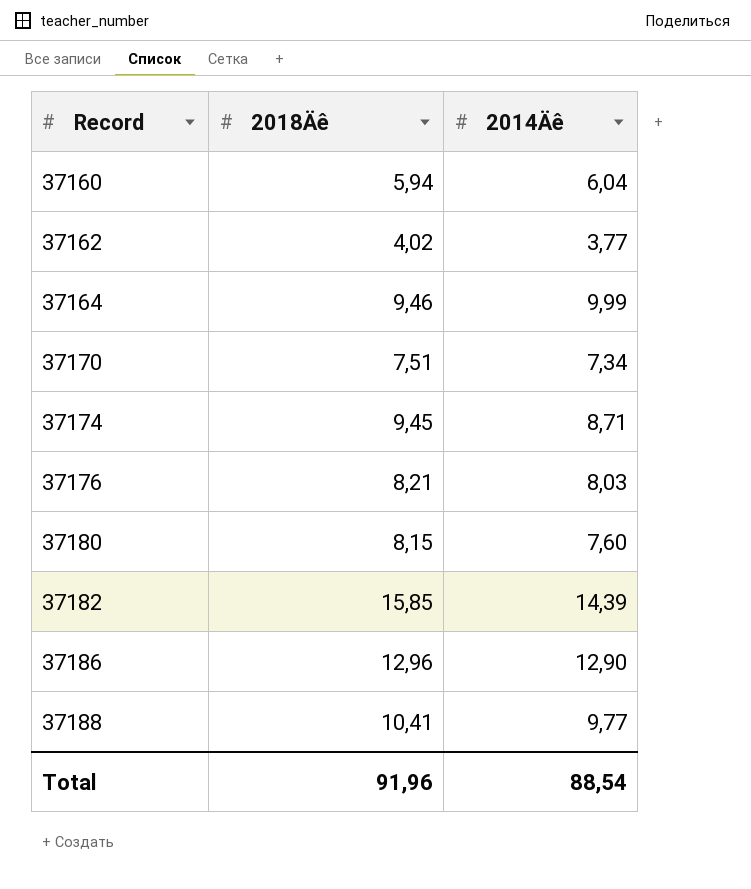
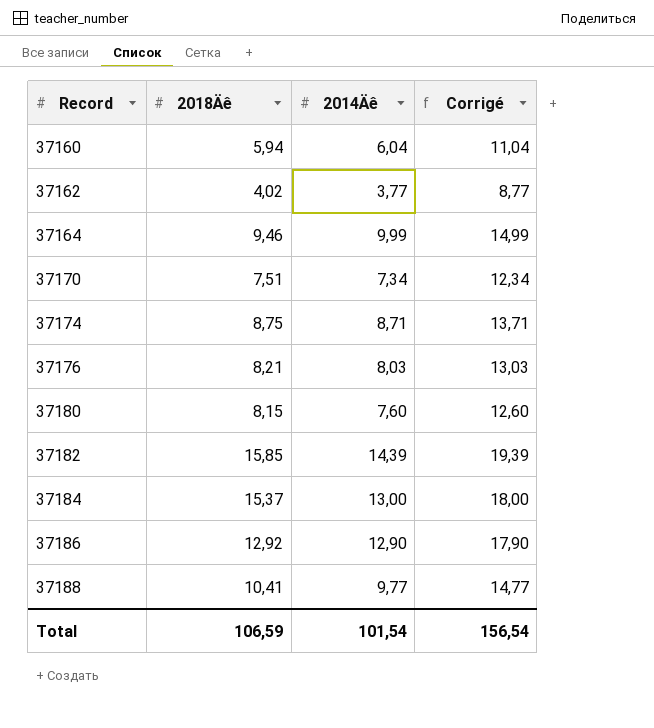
column Corrigé | formula: none -> [2014Äê] + 5
37174 | 2018Äê: 9,45 -> 8,75
row 37184: none -> 15,37 | 13,00 | 18,00
37186 | 2018Äê: 12,96 -> 12,92
Total | 2018Äê: 91,96 -> 106,59
Total | 2014Äê: 88,54 -> 101,54

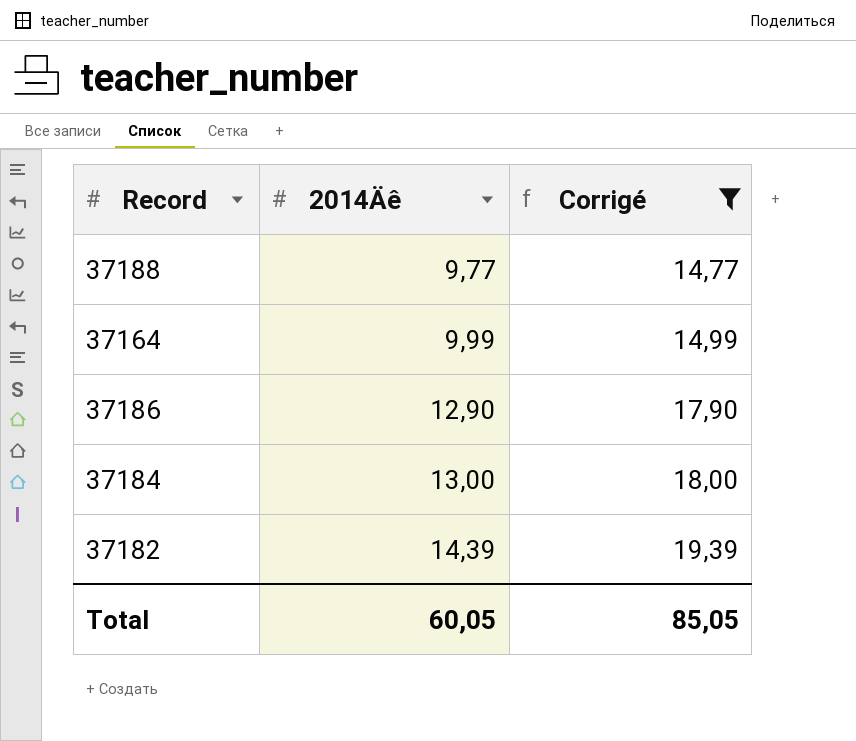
filter: none -> Corrigé >= 14,77
row order: Record ascending -> 2014Äê ascending
column 2018Äê | position: 2 -> none
Total | 2014Äê: 101,54 -> 60,05
Total | Corrigé: 156,54 -> 85,05

